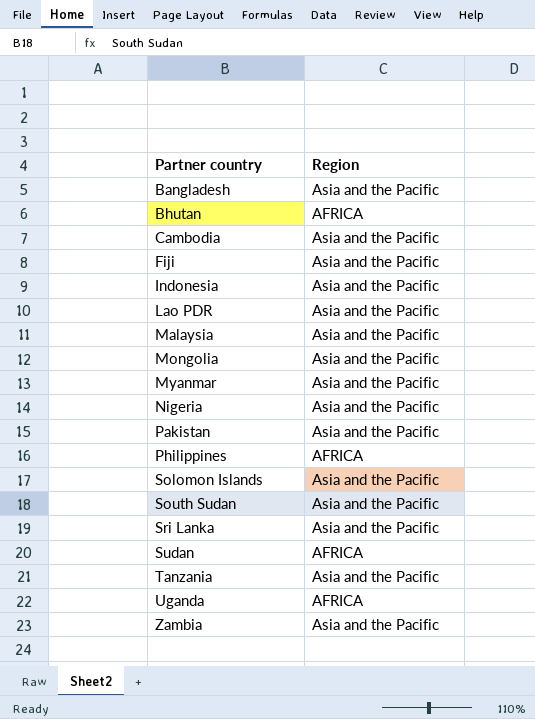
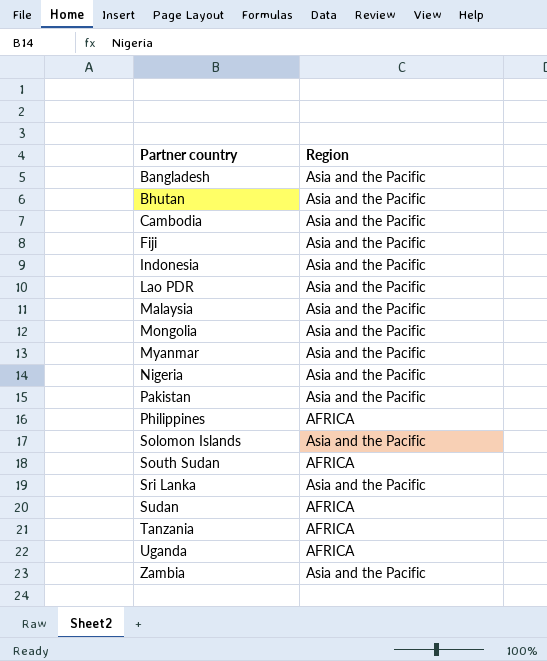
Bhutan | Region: AFRICA -> Asia and the Pacific
South Sudan | Region: Asia and the Pacific -> AFRICA
Tanzania | Region: Asia and the Pacific -> AFRICA

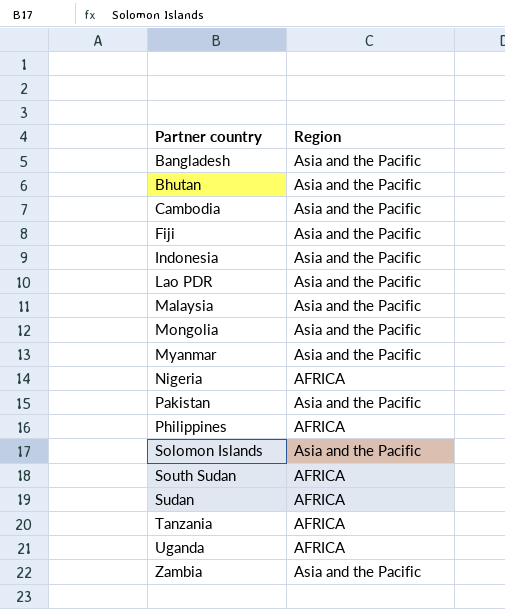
row Sri Lanka: Asia and the Pacific -> none
Nigeria | Region: Asia and the Pacific -> AFRICA

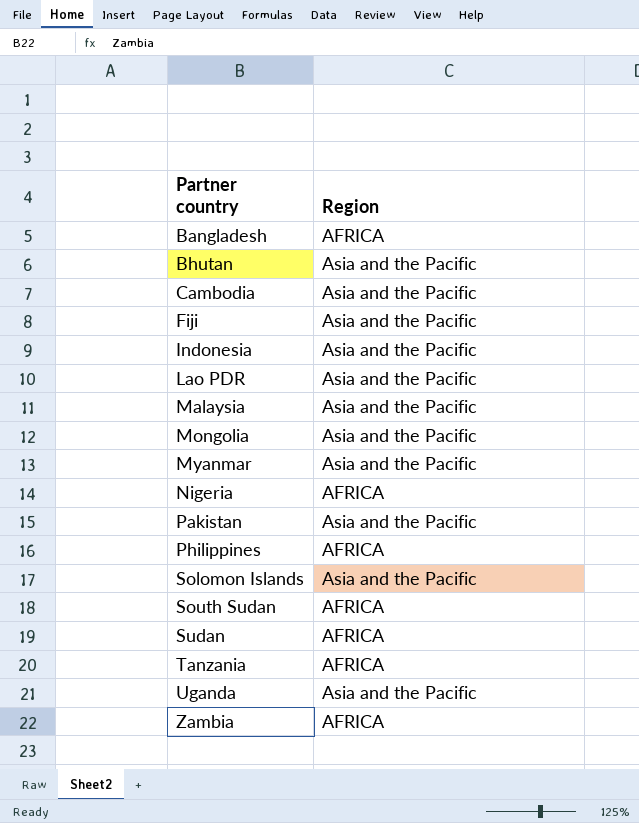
Bangladesh | Region: Asia and the Pacific -> AFRICA
Uganda | Region: AFRICA -> Asia and the Pacific
Zambia | Region: Asia and the Pacific -> AFRICA

